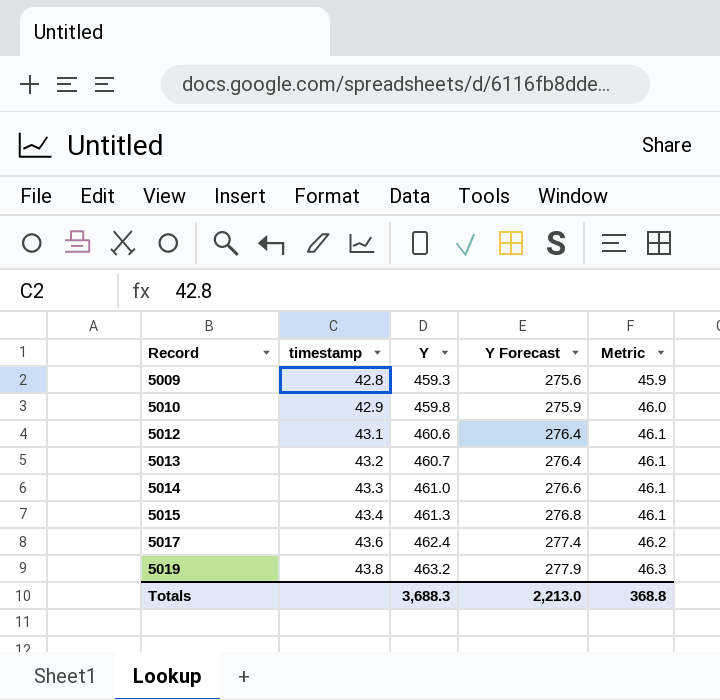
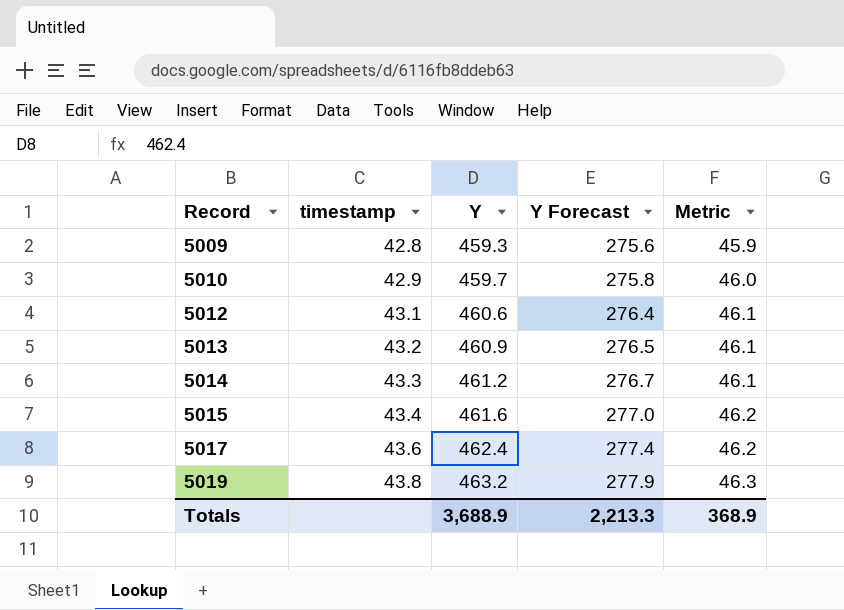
5010 | Y: 459.8 -> 459.7
5010 | Y Forecast: 275.9 -> 275.8
5013 | Y: 460.7 -> 460.9
5013 | Y Forecast: 276.4 -> 276.5
5014 | Y: 461.0 -> 461.2
5014 | Y Forecast: 276.6 -> 276.7
5015 | Y: 461.3 -> 461.6
5015 | Y Forecast: 276.8 -> 277.0
5015 | Metric: 46.1 -> 46.2
Totals | Y: 3,688.3 -> 3,688.9
Totals | Y Forecast: 2,213.0 -> 2,213.3
Totals | Metric: 368.8 -> 368.9

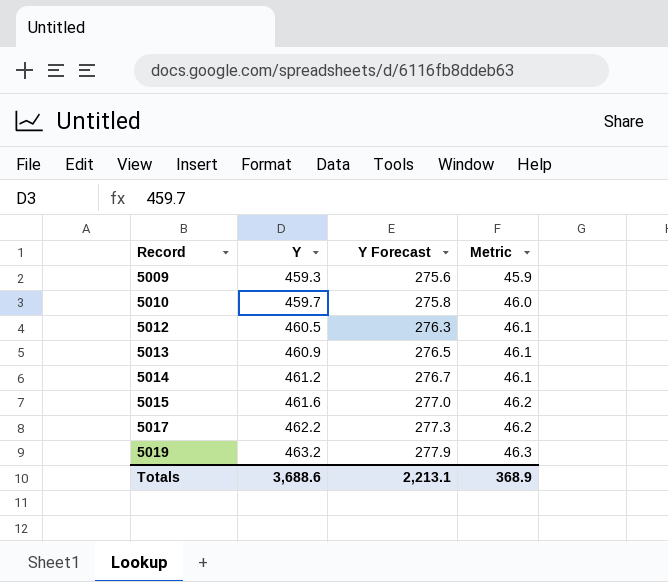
column timestamp | position: 2 -> none
5012 | Y: 460.6 -> 460.5
5012 | Y Forecast: 276.4 -> 276.3
5017 | Y: 462.4 -> 462.2
5017 | Y Forecast: 277.4 -> 277.3
Totals | Y: 3,688.9 -> 3,688.6
Totals | Y Forecast: 2,213.3 -> 2,213.1

